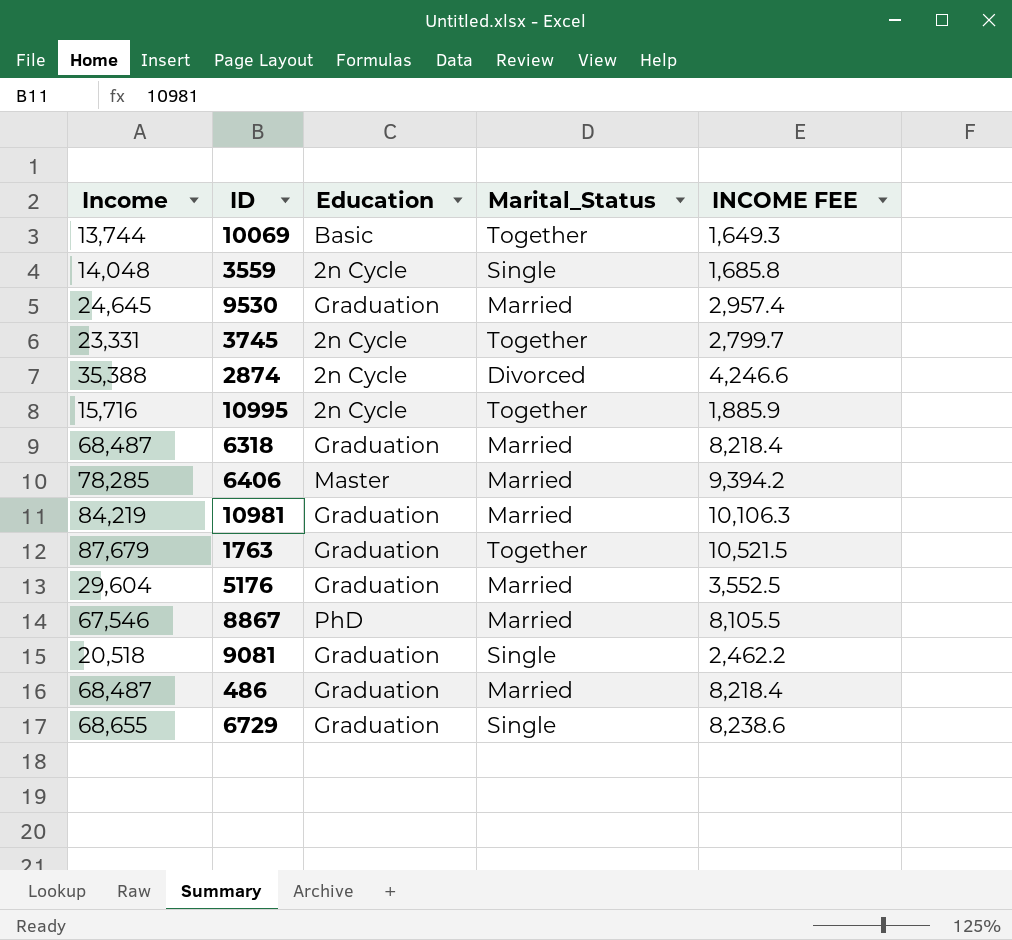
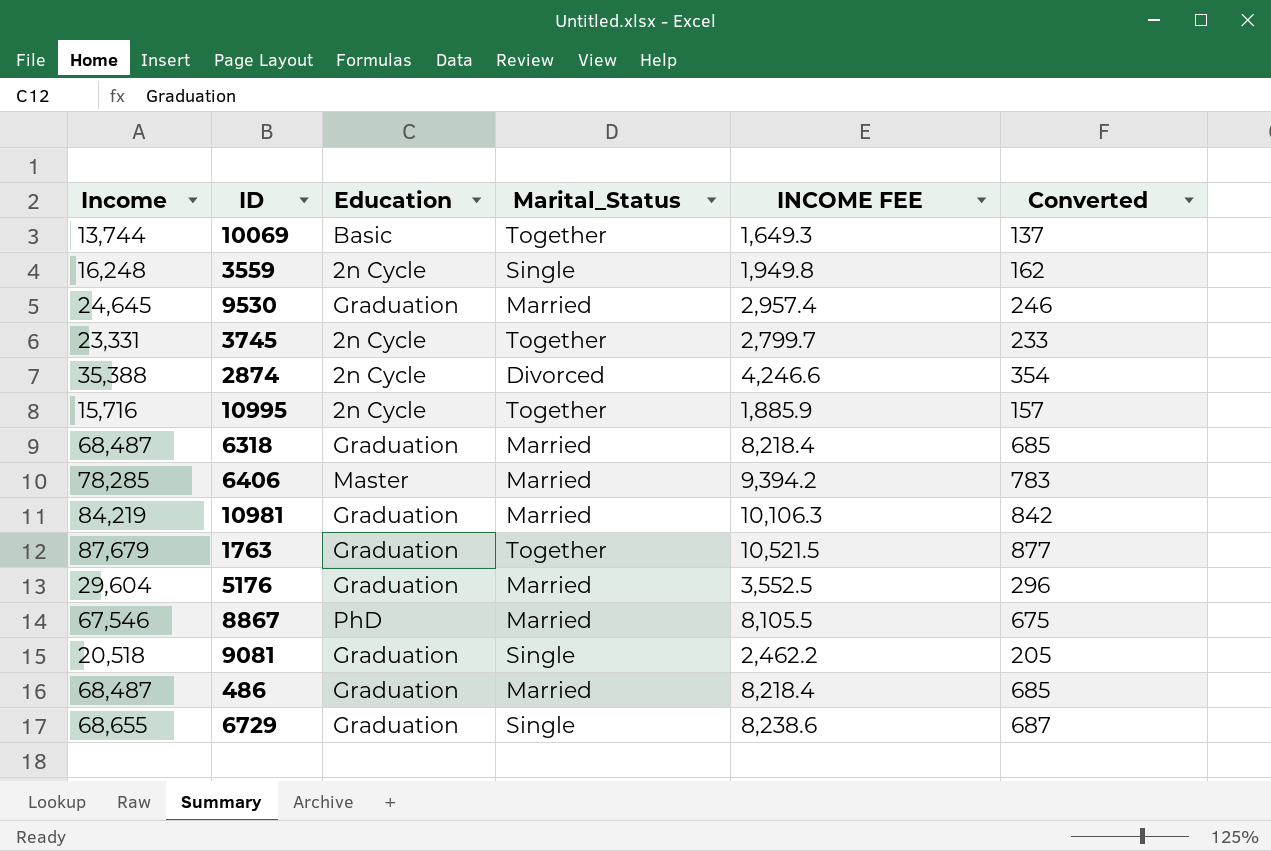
column Converted | formula: none -> [Income] * 0.01
3559 | Income: 14,048 -> 16,248
3559 | INCOME FEE: 1,685.8 -> 1,949.8

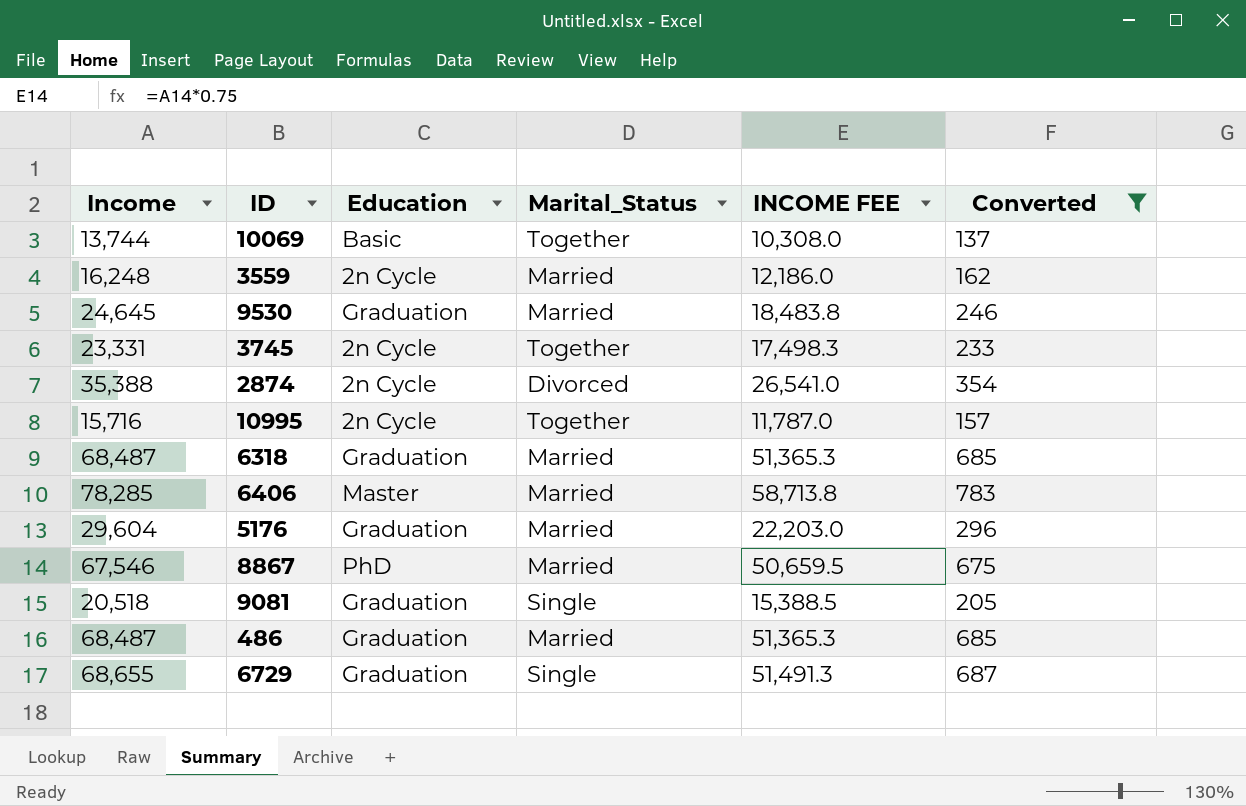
filter: none -> Converted <= 783
column INCOME FEE | formula: [Income] * 0.12 -> [Income] * 0.75
3559 | Marital_Status: Single -> Married

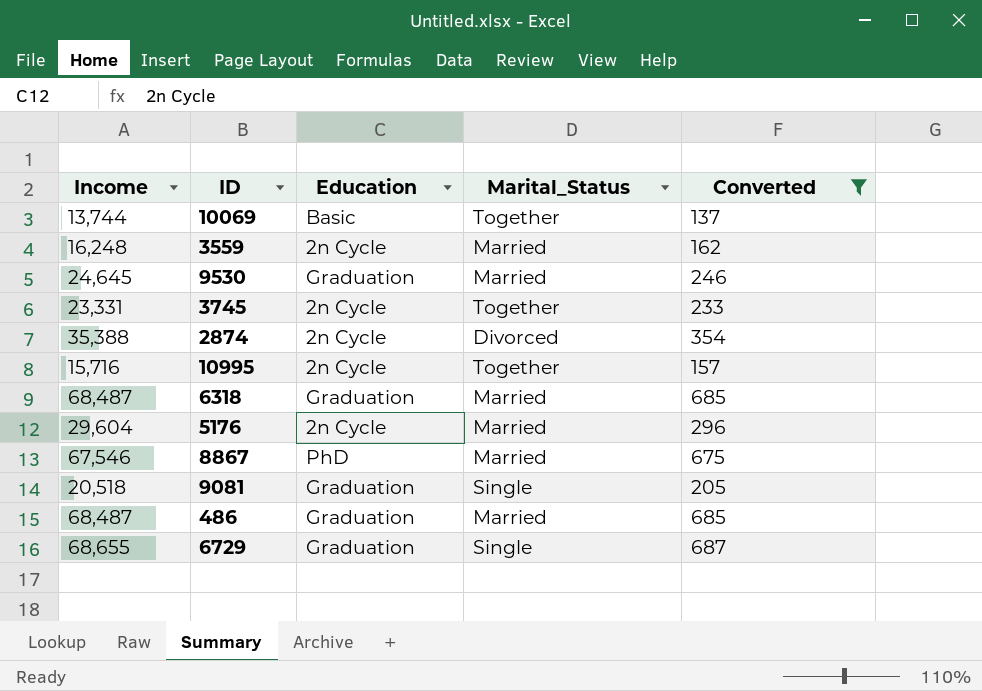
column INCOME FEE | formula: [Income] * 0.75 -> none
row 6406: 78,285 | Master | Married | 58,713.8 | 783 -> none
5176 | Education: Graduation -> 2n Cycle

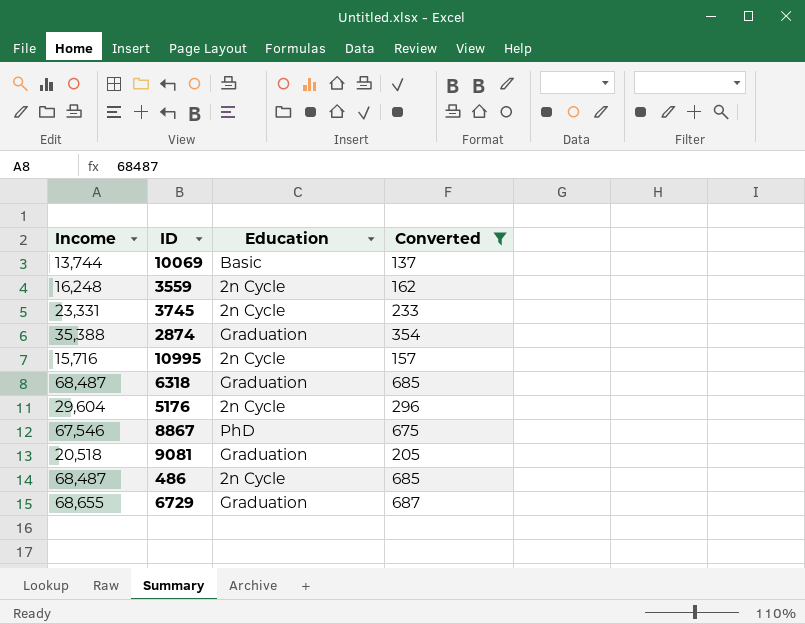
column Marital_Status | position: 4 -> none
row 9530: 24,645 | Graduation | Married | 246 -> none
2874 | Education: 2n Cycle -> Graduation
486 | Education: Graduation -> 2n Cycle

